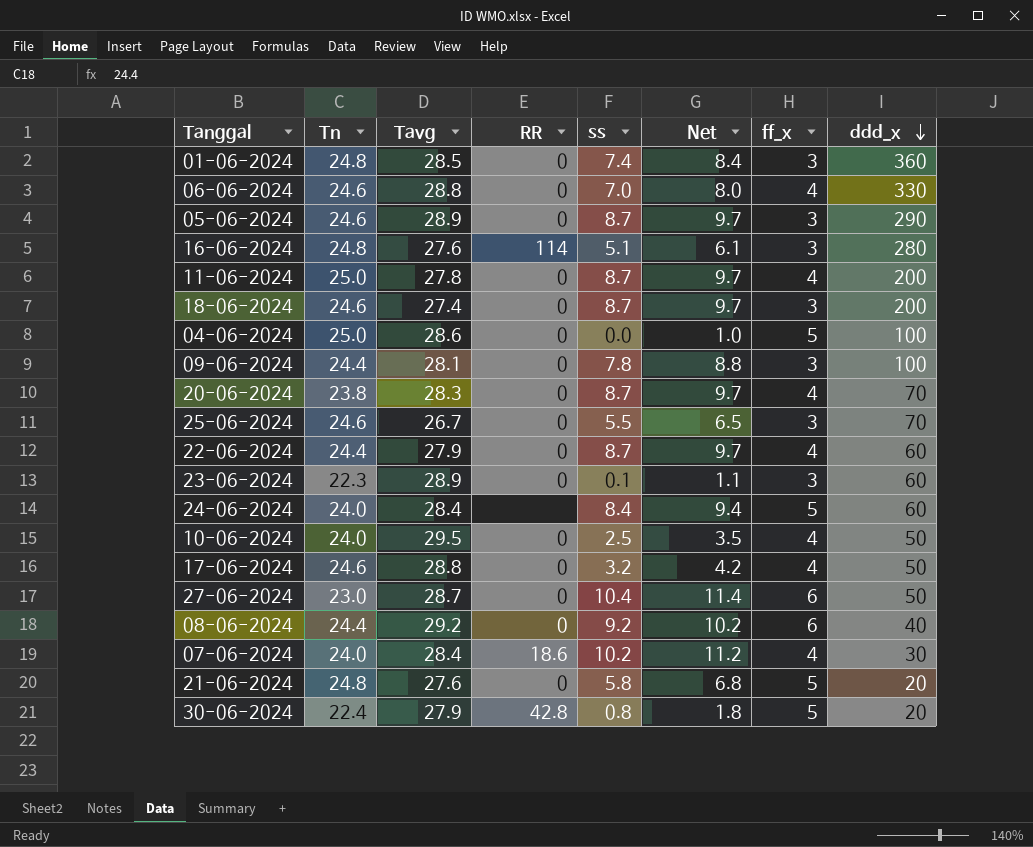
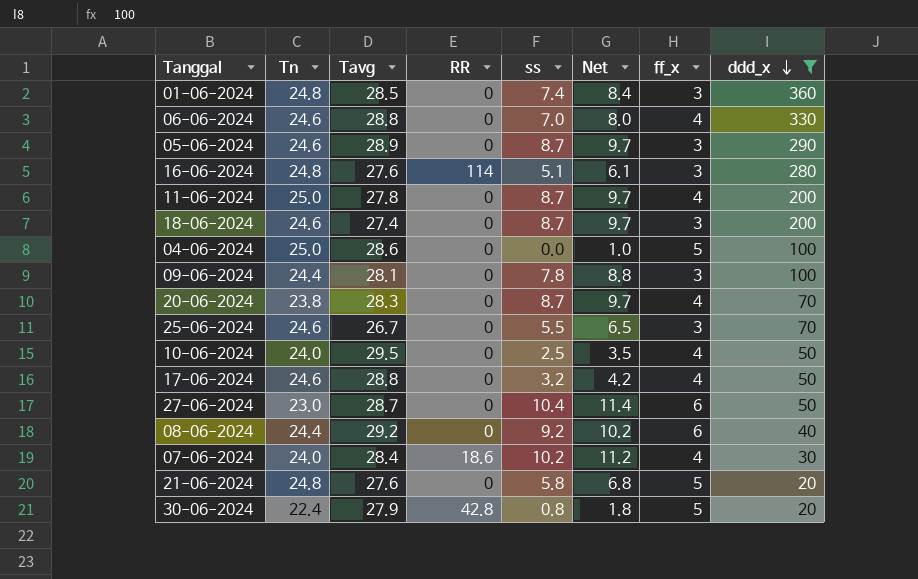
filter: none -> ddd_x != 60

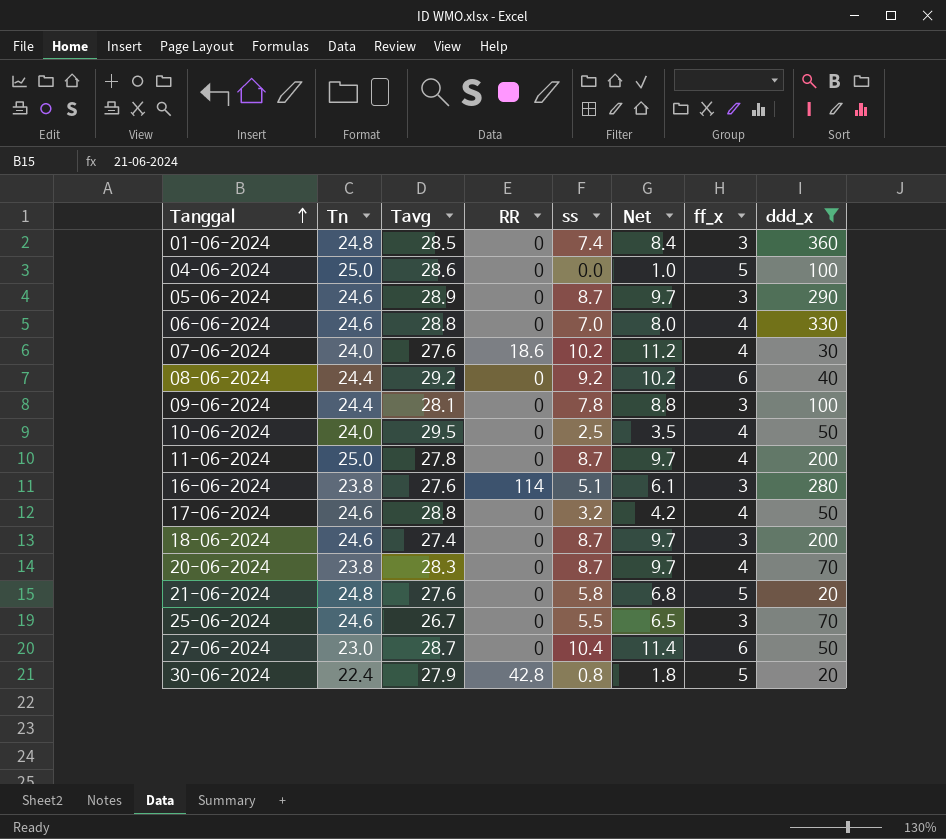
row order: ddd_x descending -> Tanggal ascending
07-06-2024 | Tavg: 28.4 -> 27.6
16-06-2024 | Tn: 24.8 -> 23.8

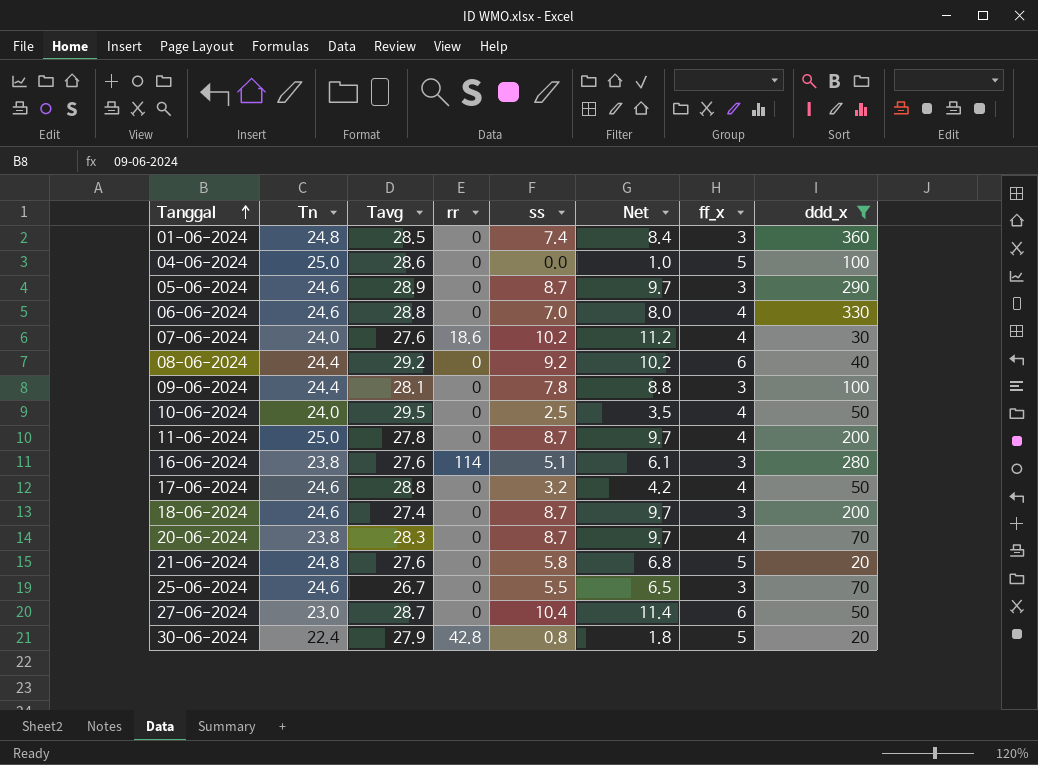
column name: RR -> rr

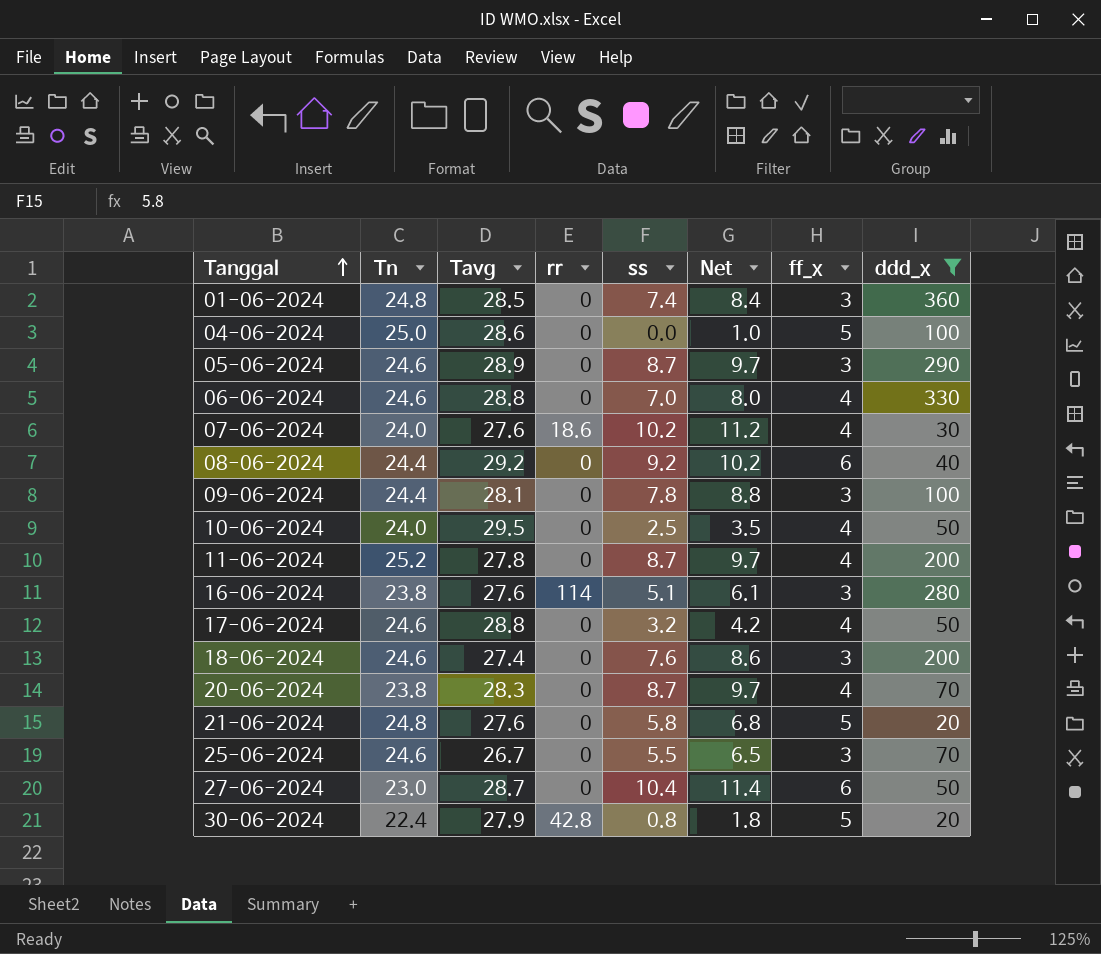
11-06-2024 | Tn: 25.0 -> 25.2
18-06-2024 | ss: 8.7 -> 7.6
18-06-2024 | Net: 9.7 -> 8.6

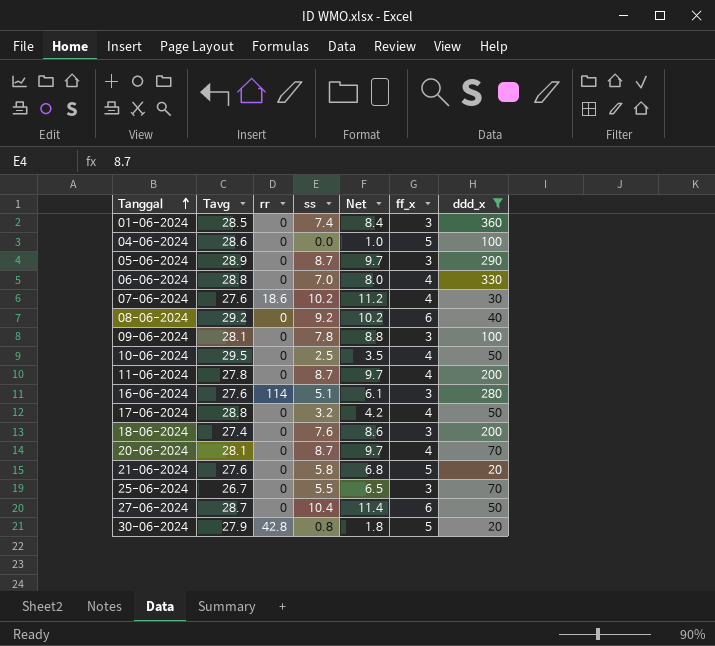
column Tn | position: 2 -> none
20-06-2024 | Tavg: 28.3 -> 28.1

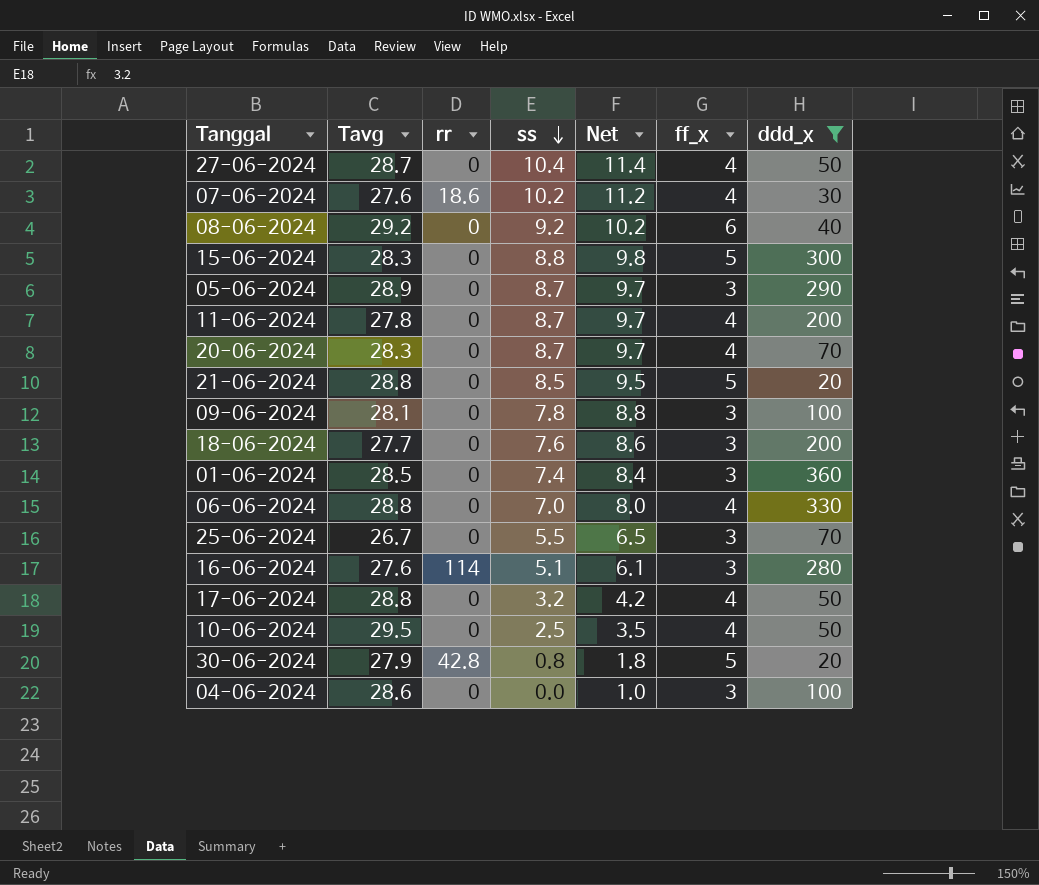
row order: Tanggal ascending -> ss descending
27-06-2024 | ff_x: 6 -> 4
row 15-06-2024: none -> 28.3 | 0 | 8.8 | 9.8 | 5 | 300
20-06-2024 | Tavg: 28.1 -> 28.3
21-06-2024 | Tavg: 27.6 -> 28.8
21-06-2024 | ss: 5.8 -> 8.5
21-06-2024 | Net: 6.8 -> 9.5
18-06-2024 | Tavg: 27.4 -> 27.7
04-06-2024 | ff_x: 5 -> 3

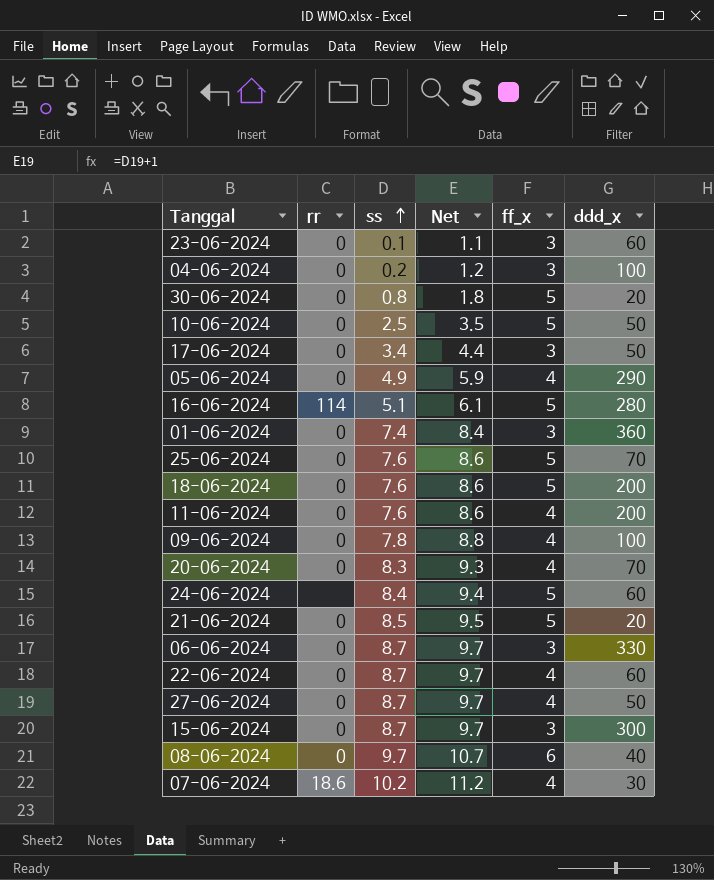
filter: ddd_x != 60 -> none
row order: ss descending -> ss ascending
column Tavg | position: 2 -> none
04-06-2024 | ss: 0.0 -> 0.2
04-06-2024 | Net: 1.0 -> 1.2
30-06-2024 | rr: 42.8 -> 0
10-06-2024 | ff_x: 4 -> 5
17-06-2024 | ss: 3.2 -> 3.4
17-06-2024 | Net: 4.2 -> 4.4
17-06-2024 | ff_x: 4 -> 3
05-06-2024 | ss: 8.7 -> 4.9
05-06-2024 | Net: 9.7 -> 5.9
05-06-2024 | ff_x: 3 -> 4
16-06-2024 | ff_x: 3 -> 5
25-06-2024 | ss: 5.5 -> 7.6
25-06-2024 | Net: 6.5 -> 8.6
25-06-2024 | ff_x: 3 -> 5
18-06-2024 | ff_x: 3 -> 5
11-06-2024 | ss: 8.7 -> 7.6
11-06-2024 | Net: 9.7 -> 8.6
09-06-2024 | ff_x: 3 -> 4
20-06-2024 | ss: 8.7 -> 8.3
20-06-2024 | Net: 9.7 -> 9.3
06-06-2024 | ss: 7.0 -> 8.7
06-06-2024 | Net: 8.0 -> 9.7
06-06-2024 | ff_x: 4 -> 3
27-06-2024 | ss: 10.4 -> 8.7
27-06-2024 | Net: 11.4 -> 9.7
15-06-2024 | ss: 8.8 -> 8.7
15-06-2024 | Net: 9.8 -> 9.7
15-06-2024 | ff_x: 5 -> 3
08-06-2024 | ss: 9.2 -> 9.7
08-06-2024 | Net: 10.2 -> 10.7

